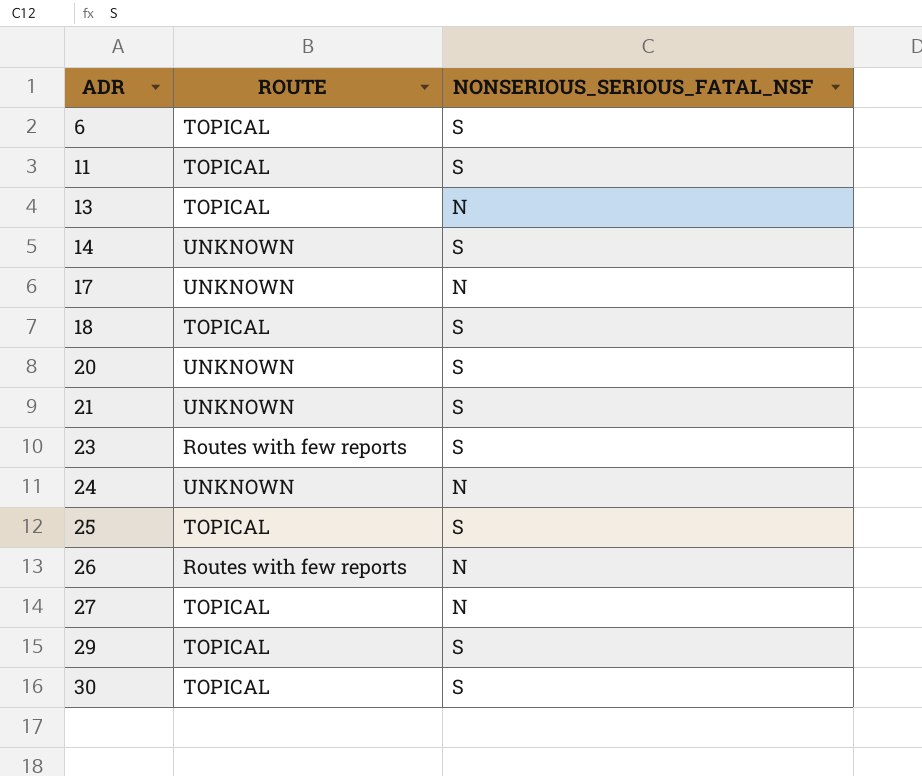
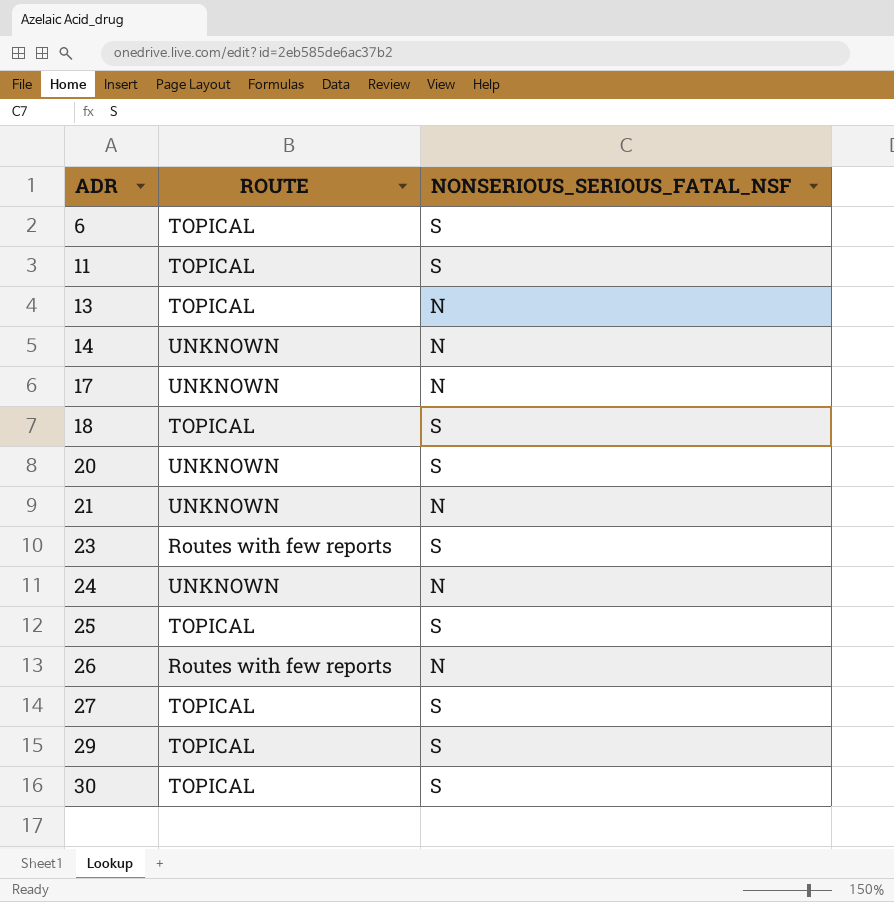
14 | NONSERIOUS_SERIOUS_FATAL_NSF: S -> N
21 | NONSERIOUS_SERIOUS_FATAL_NSF: S -> N
27 | NONSERIOUS_SERIOUS_FATAL_NSF: N -> S

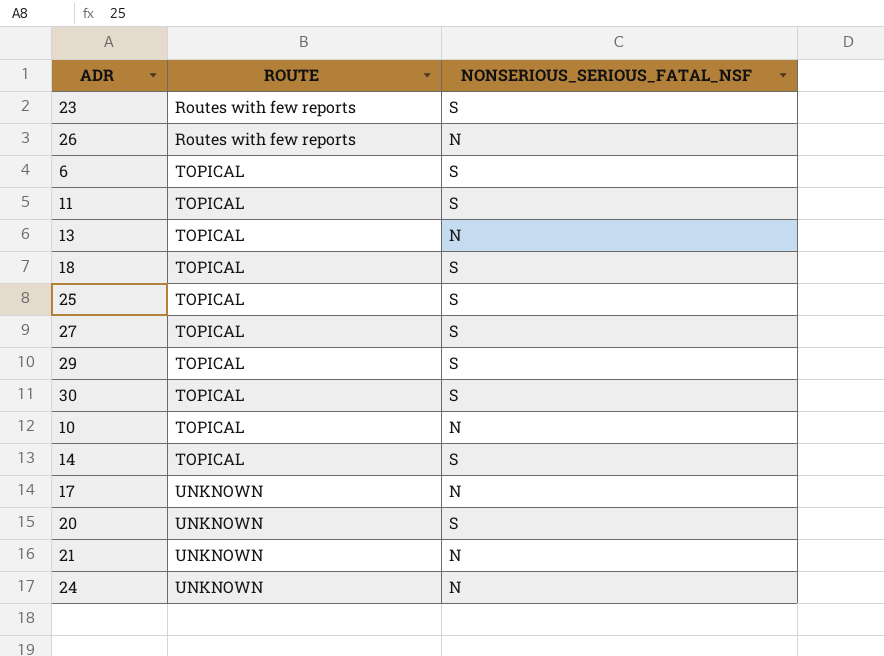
row order: ADR ascending -> ROUTE ascending
row 10: none -> TOPICAL | N
14 | ROUTE: UNKNOWN -> TOPICAL
14 | NONSERIOUS_SERIOUS_FATAL_NSF: N -> S

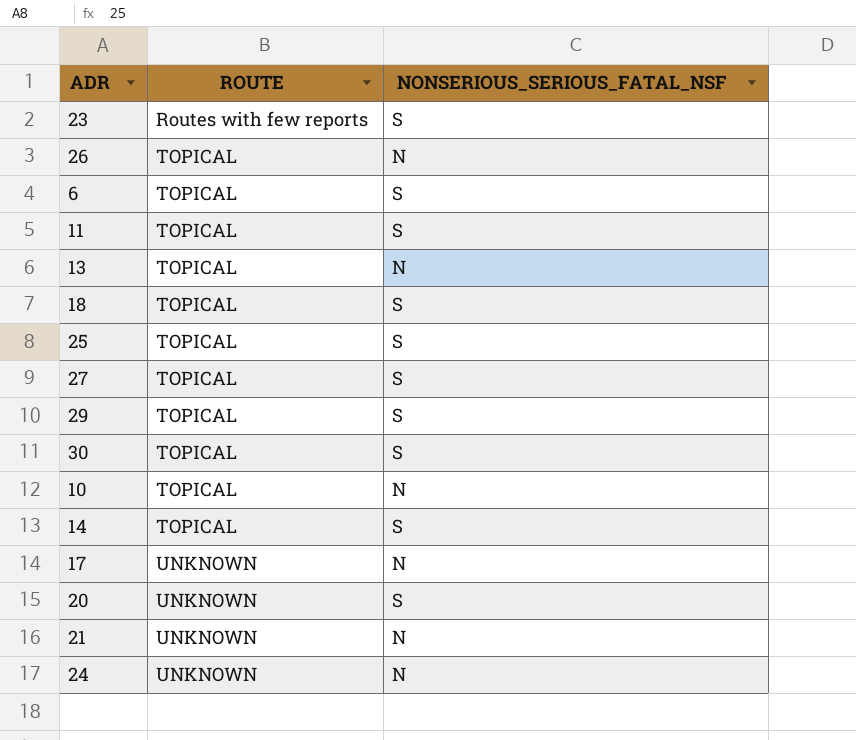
26 | ROUTE: Routes with few reports -> TOPICAL

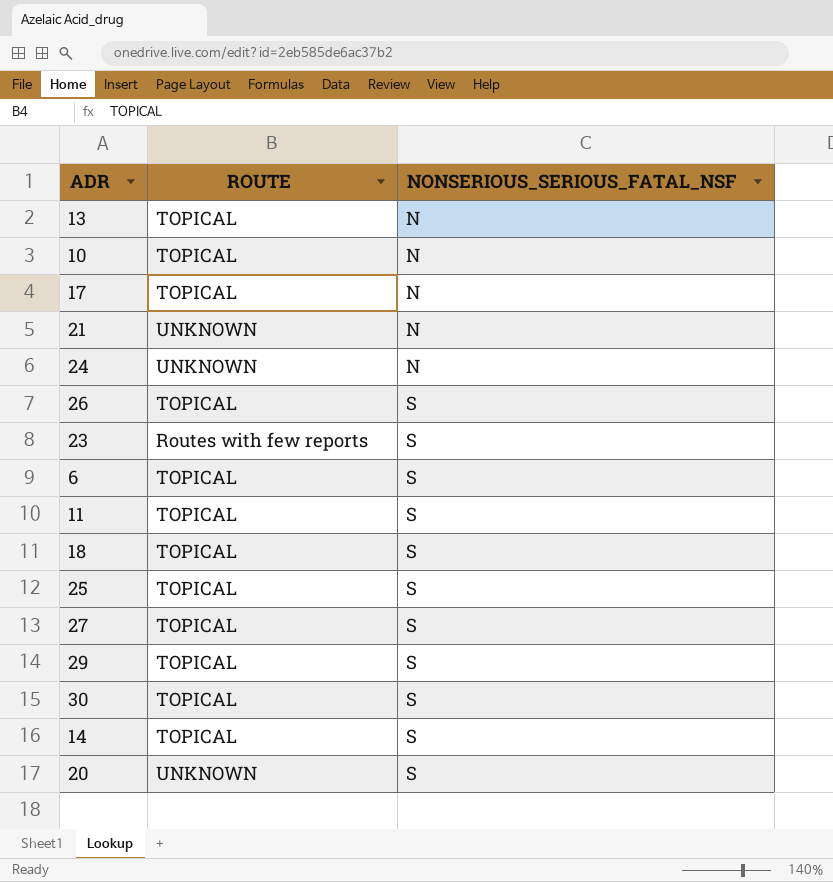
row order: ROUTE ascending -> NONSERIOUS_SERIOUS_FATAL_NSF ascending
17 | ROUTE: UNKNOWN -> TOPICAL
26 | NONSERIOUS_SERIOUS_FATAL_NSF: N -> S

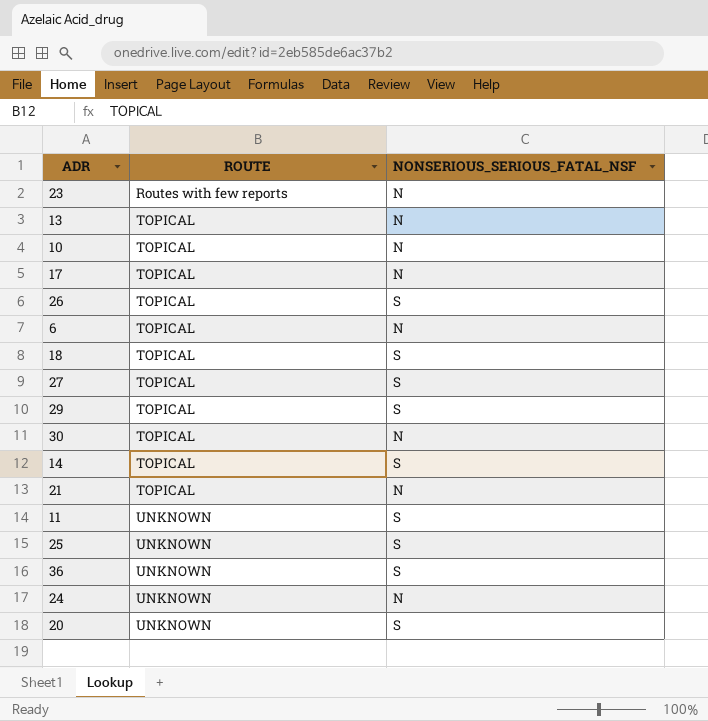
row order: NONSERIOUS_SERIOUS_FATAL_NSF ascending -> ROUTE ascending
23 | NONSERIOUS_SERIOUS_FATAL_NSF: S -> N
6 | NONSERIOUS_SERIOUS_FATAL_NSF: S -> N
30 | NONSERIOUS_SERIOUS_FATAL_NSF: S -> N
21 | ROUTE: UNKNOWN -> TOPICAL
11 | ROUTE: TOPICAL -> UNKNOWN
25 | ROUTE: TOPICAL -> UNKNOWN
row 36: none -> UNKNOWN | S

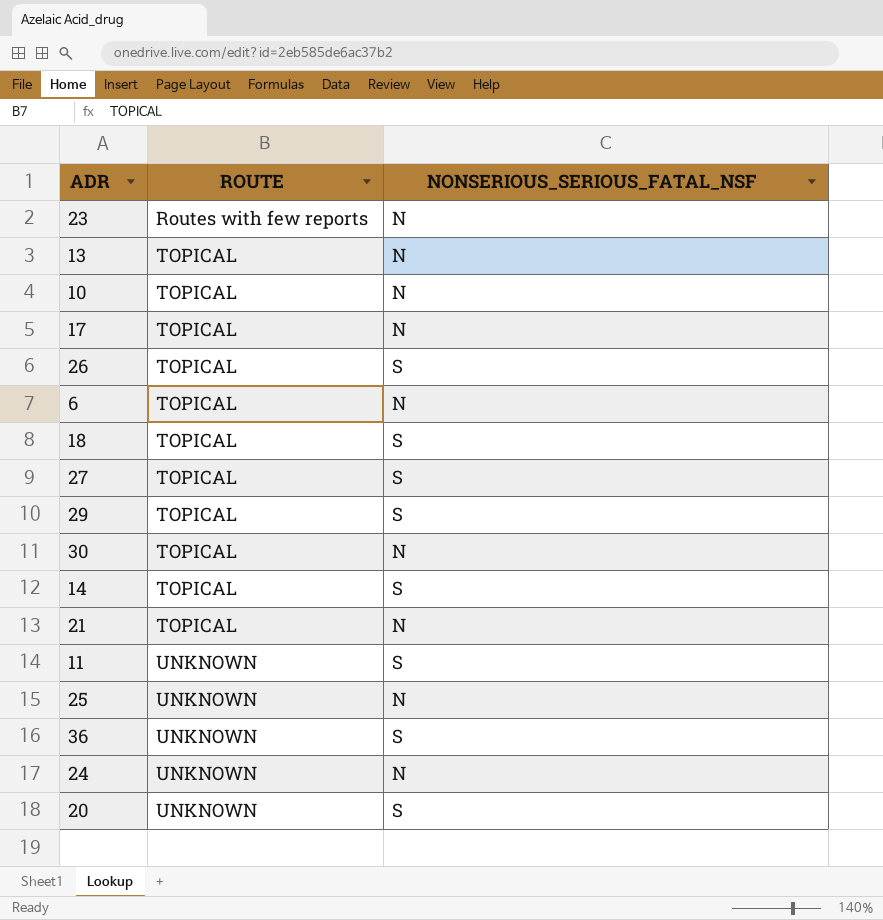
25 | NONSERIOUS_SERIOUS_FATAL_NSF: S -> N

